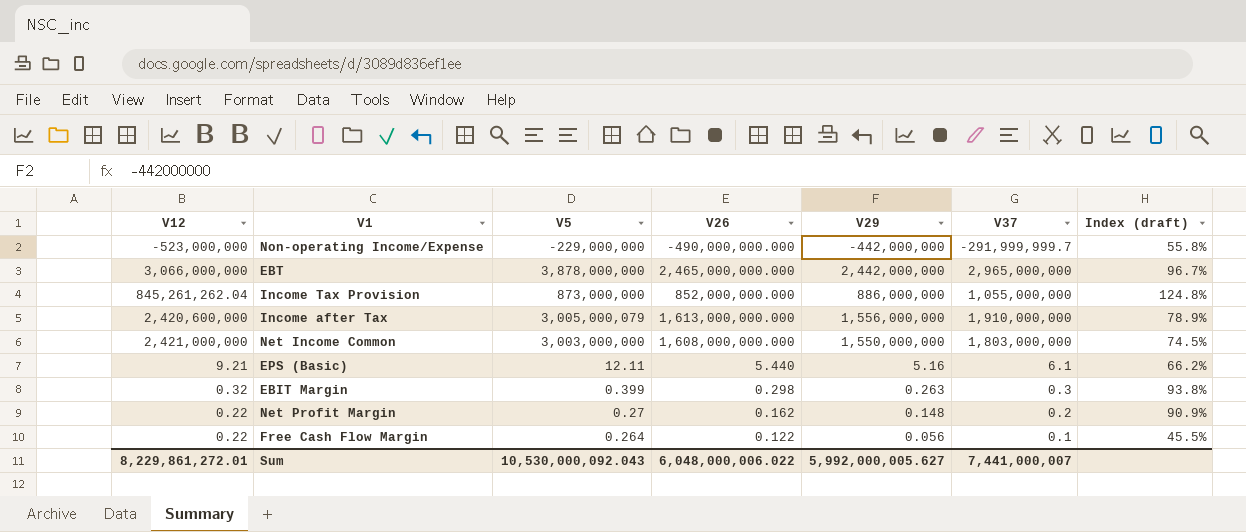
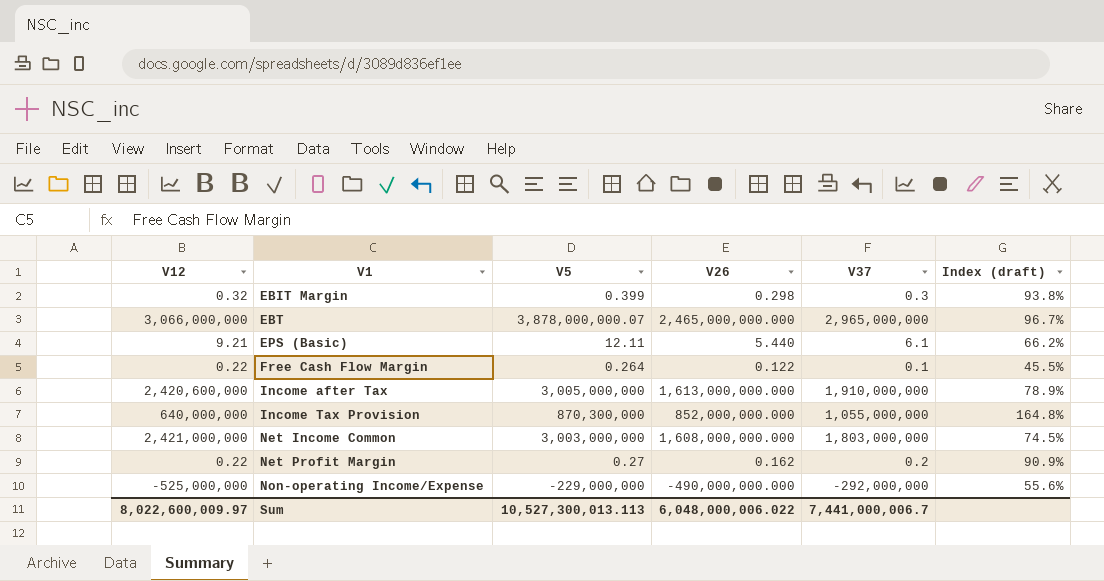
row order: none -> V1 ascending
column V29 | position: 5 -> none
EBT | V5: 3,878,000,000 -> 3,878,000,000.07
Income after Tax | V5: 3,005,000,079 -> 3,005,000,000
Income Tax Provision | V12: 845,261,262.04 -> 640,000,000
Income Tax Provision | V5: 873,000,000 -> 870,300,000
Income Tax Provision | Index (draft): 124.8% -> 164.8%
Non-operating Income/Expense | V12: -523,000,000 -> -525,000,000
Non-operating Income/Expense | V37: -291,999,999.7 -> -292,000,000
Non-operating Income/Expense | Index (draft): 55.8% -> 55.6%
Sum | V12: 8,229,861,272.01 -> 8,022,600,009.97
Sum | V5: 10,530,000,092.043 -> 10,527,300,013.113
Sum | V37: 7,441,000,007 -> 7,441,000,006.7

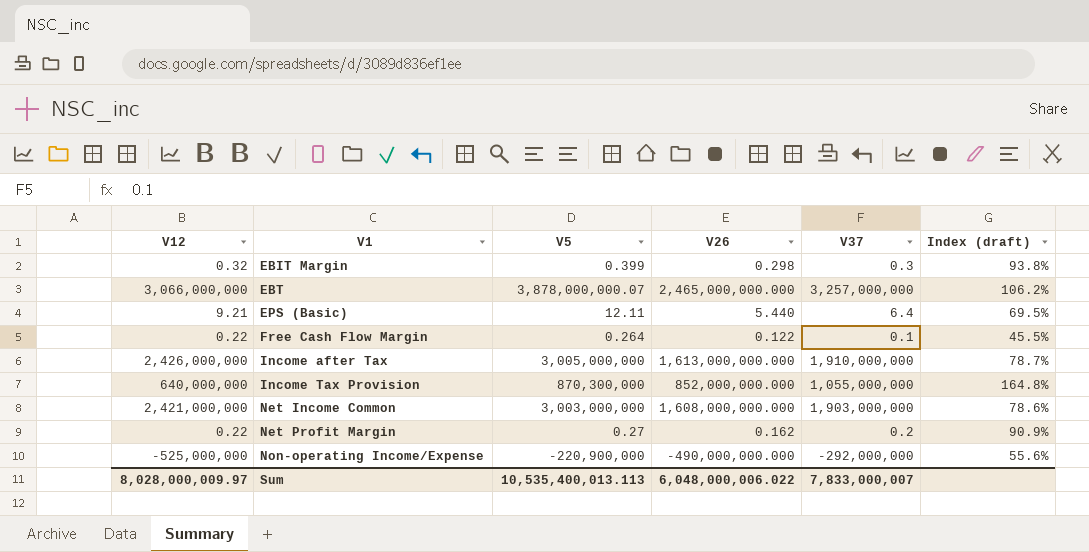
EBT | V37: 2,965,000,000 -> 3,257,000,000
EBT | Index (draft): 96.7% -> 106.2%
EPS (Basic) | V37: 6.1 -> 6.4
EPS (Basic) | Index (draft): 66.2% -> 69.5%
Income after Tax | V12: 2,420,600,000 -> 2,426,000,000
Income after Tax | Index (draft): 78.9% -> 78.7%
Net Income Common | V37: 1,803,000,000 -> 1,903,000,000
Net Income Common | Index (draft): 74.5% -> 78.6%
Non-operating Income/Expense | V5: -229,000,000 -> -220,900,000
Sum | V12: 8,022,600,009.97 -> 8,028,000,009.97
Sum | V5: 10,527,300,013.113 -> 10,535,400,013.113
Sum | V37: 7,441,000,006.7 -> 7,833,000,007

